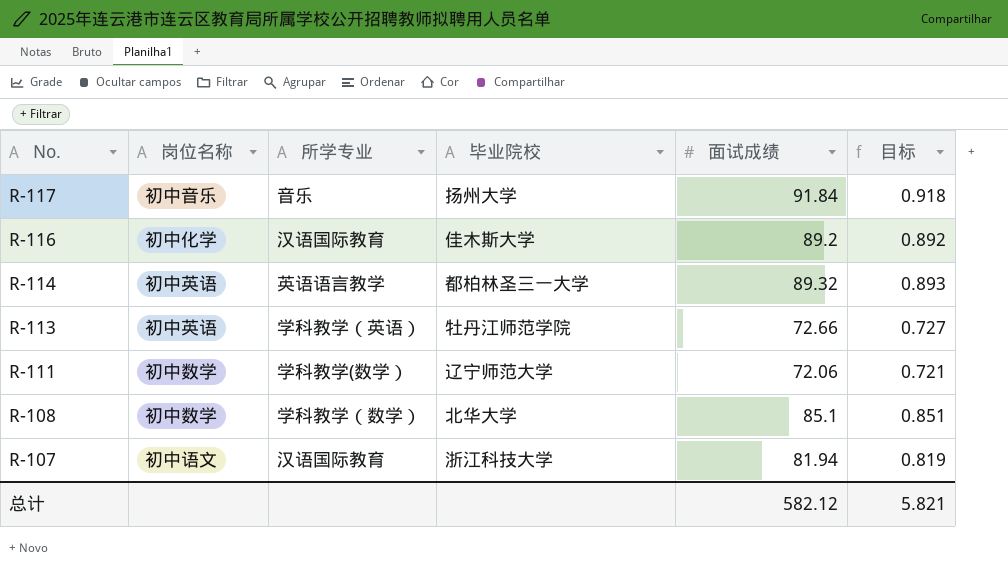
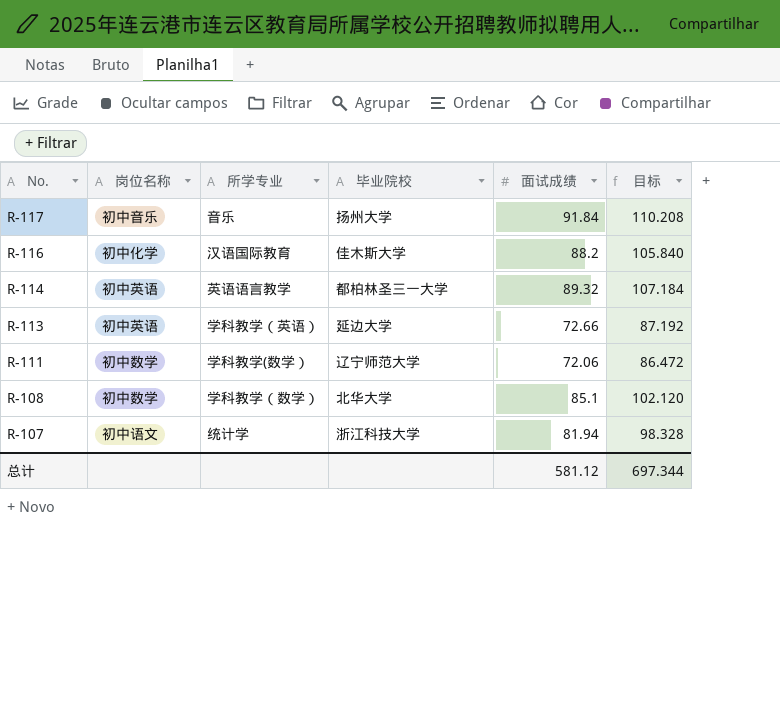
column 目标 | formula: [面试成绩] * 0.01 -> [面试成绩] * 1.2
R-116 | 面试成绩: 89.2 -> 88.2
R-113 | 毕业院校: 牡丹江师范学院 -> 延边大学
R-107 | 所学专业: 汉语国际教育 -> 统计学
总计 | 面试成绩: 582.12 -> 581.12
总计 | 目标: 5.821 -> 697.344

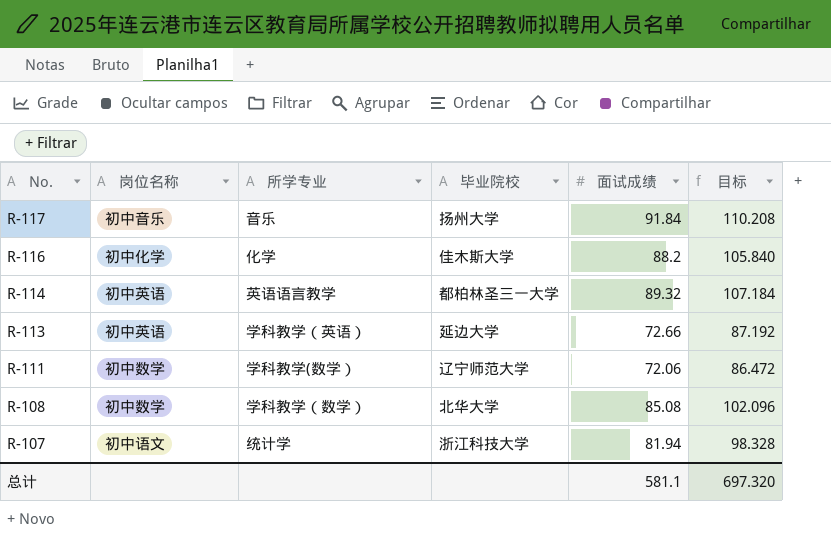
R-116 | 所学专业: 汉语国际教育 -> 化学
R-108 | 面试成绩: 85.1 -> 85.08
R-108 | 目标: 102.120 -> 102.096
总计 | 面试成绩: 581.12 -> 581.1
总计 | 目标: 697.344 -> 697.320

